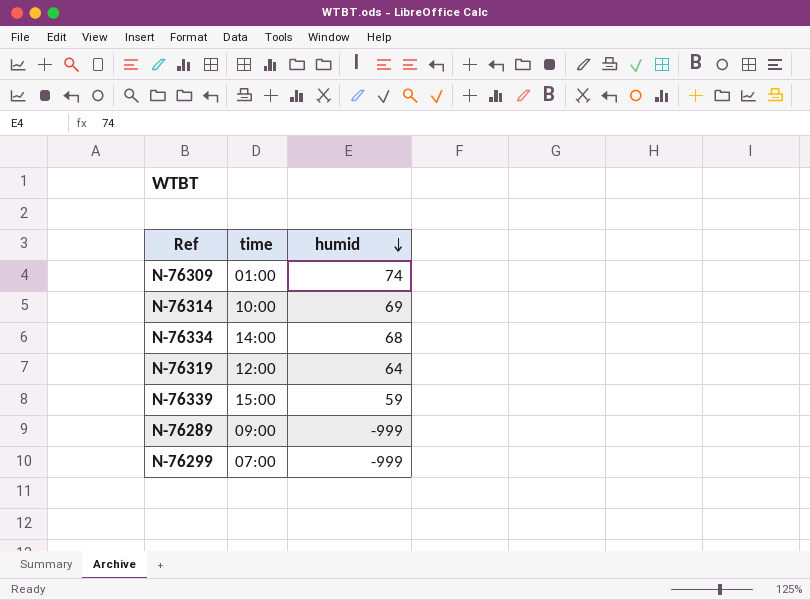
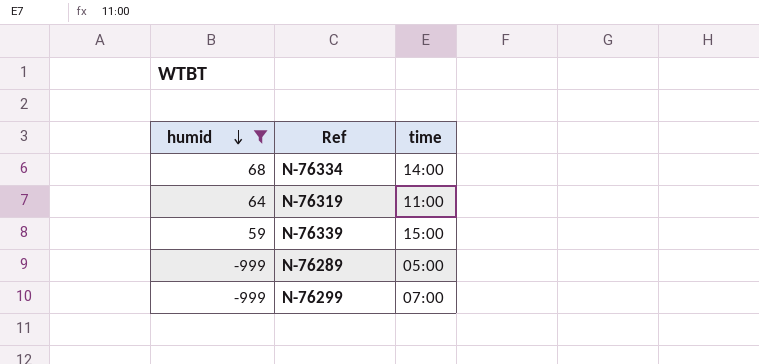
filter: none -> humid <= 68
column humid | position: 3 -> 1
N-76319 | time: 12:00 -> 11:00
N-76289 | time: 09:00 -> 05:00

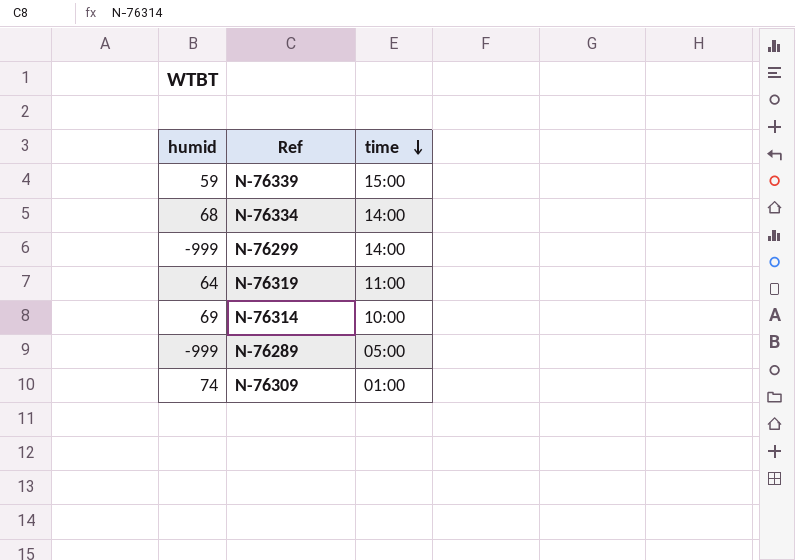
filter: humid <= 68 -> none
row order: humid descending -> time descending
N-76299 | time: 07:00 -> 14:00

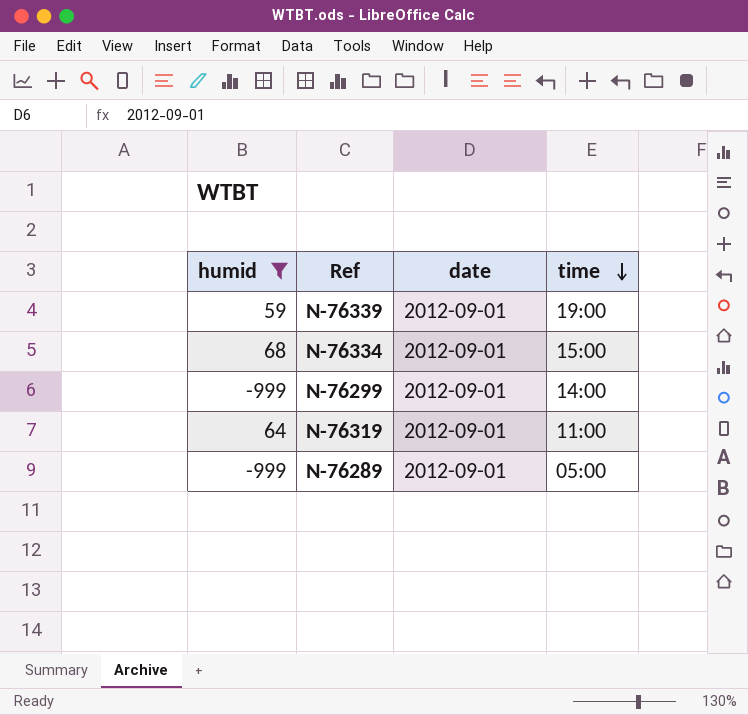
filter: none -> humid <= 68
column date | position: none -> 3
N-76339 | time: 15:00 -> 19:00
N-76334 | time: 14:00 -> 15:00

